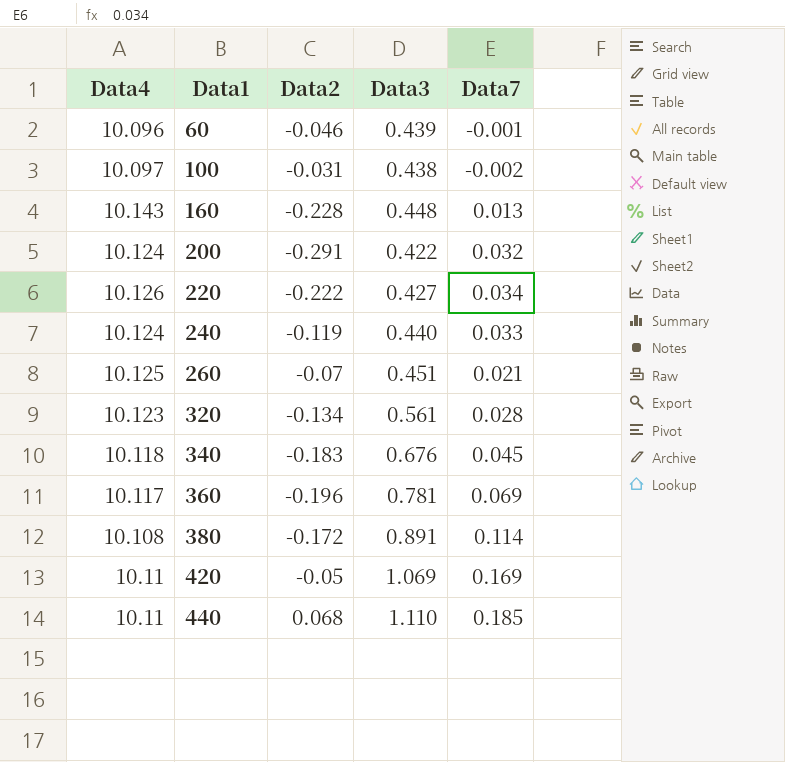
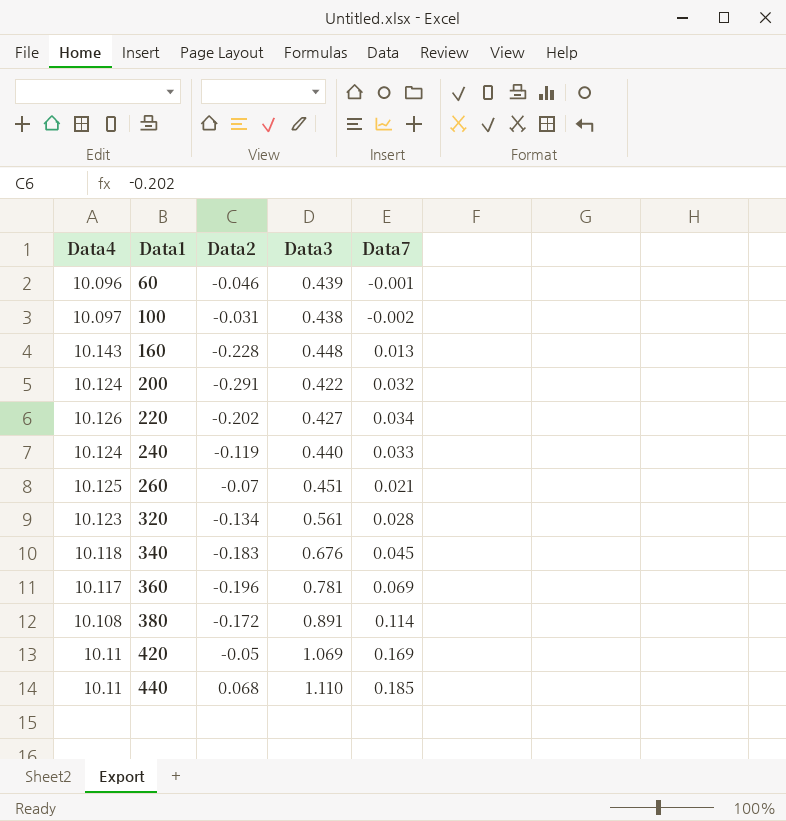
220 | Data2: -0.222 -> -0.202

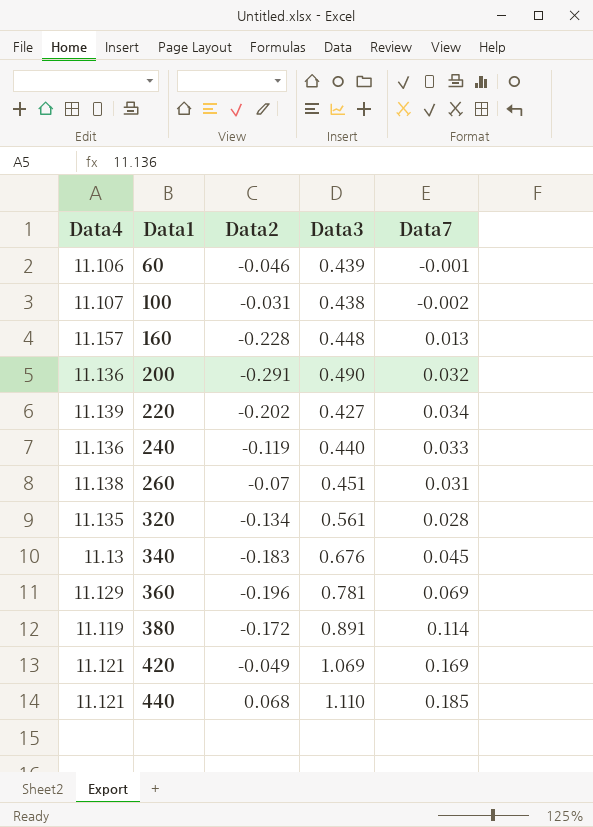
60 | Data4: 10.096 -> 11.106
100 | Data4: 10.097 -> 11.107
160 | Data4: 10.143 -> 11.157
200 | Data4: 10.124 -> 11.136
200 | Data3: 0.422 -> 0.490
220 | Data4: 10.126 -> 11.139
240 | Data4: 10.124 -> 11.136
260 | Data4: 10.125 -> 11.138
260 | Data7: 0.021 -> 0.031
320 | Data4: 10.123 -> 11.135
340 | Data4: 10.118 -> 11.13
360 | Data4: 10.117 -> 11.129
380 | Data4: 10.108 -> 11.119
420 | Data4: 10.11 -> 11.121
420 | Data2: -0.05 -> -0.049
440 | Data4: 10.11 -> 11.121

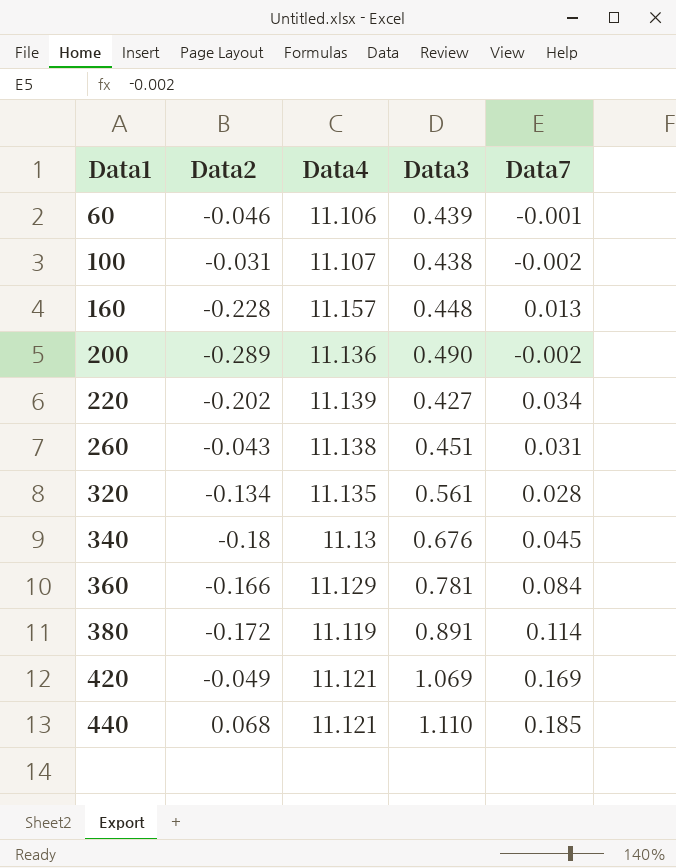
column Data4 | position: 1 -> 3
row 240: 11.136 | -0.119 | 0.440 | 0.033 -> none
200 | Data2: -0.291 -> -0.289
200 | Data7: 0.032 -> -0.002
260 | Data2: -0.07 -> -0.043
340 | Data2: -0.183 -> -0.18
360 | Data2: -0.196 -> -0.166
360 | Data7: 0.069 -> 0.084

